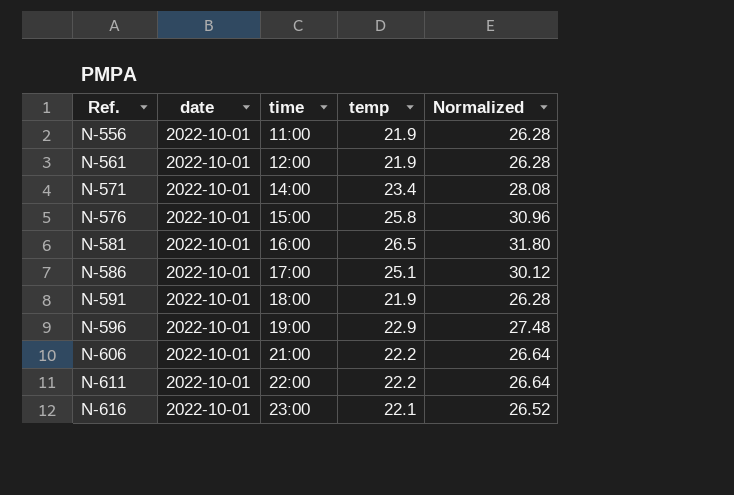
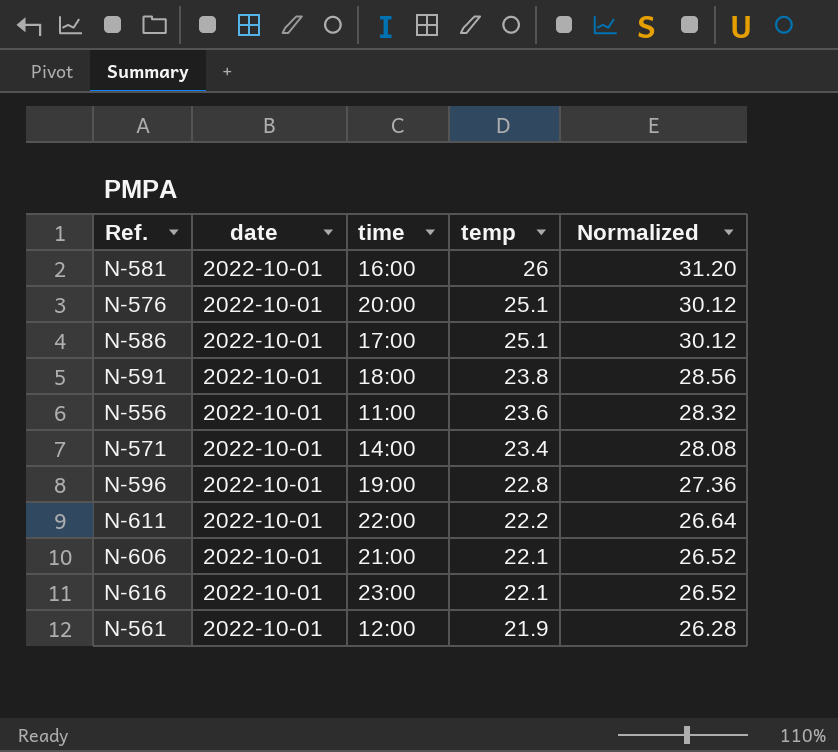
row order: Ref. ascending -> temp descending
N-581 | temp: 26.5 -> 26
N-581 | Normalized: 31.80 -> 31.20
N-576 | time: 15:00 -> 20:00
N-576 | temp: 25.8 -> 25.1
N-576 | Normalized: 30.96 -> 30.12
N-591 | temp: 21.9 -> 23.8
N-591 | Normalized: 26.28 -> 28.56
N-556 | temp: 21.9 -> 23.6
N-556 | Normalized: 26.28 -> 28.32
N-596 | temp: 22.9 -> 22.8
N-596 | Normalized: 27.48 -> 27.36
N-606 | temp: 22.2 -> 22.1
N-606 | Normalized: 26.64 -> 26.52

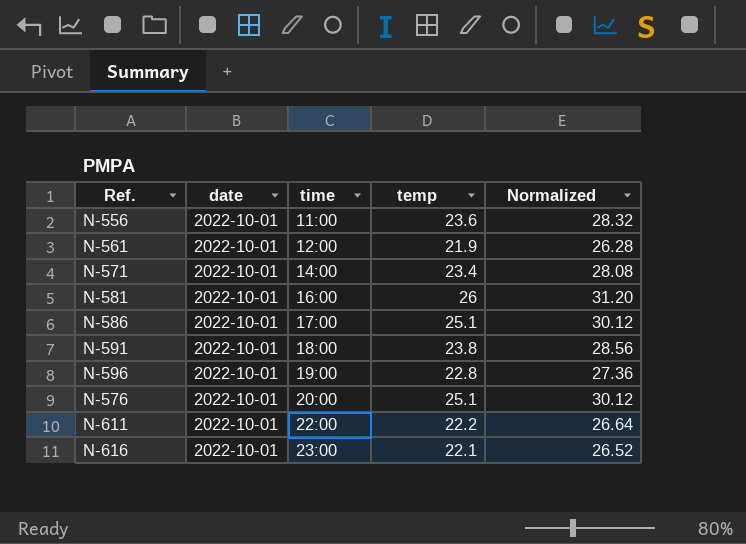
row order: temp descending -> time ascending
row N-606: 2022-10-01 | 21:00 | 22.1 | 26.52 -> none

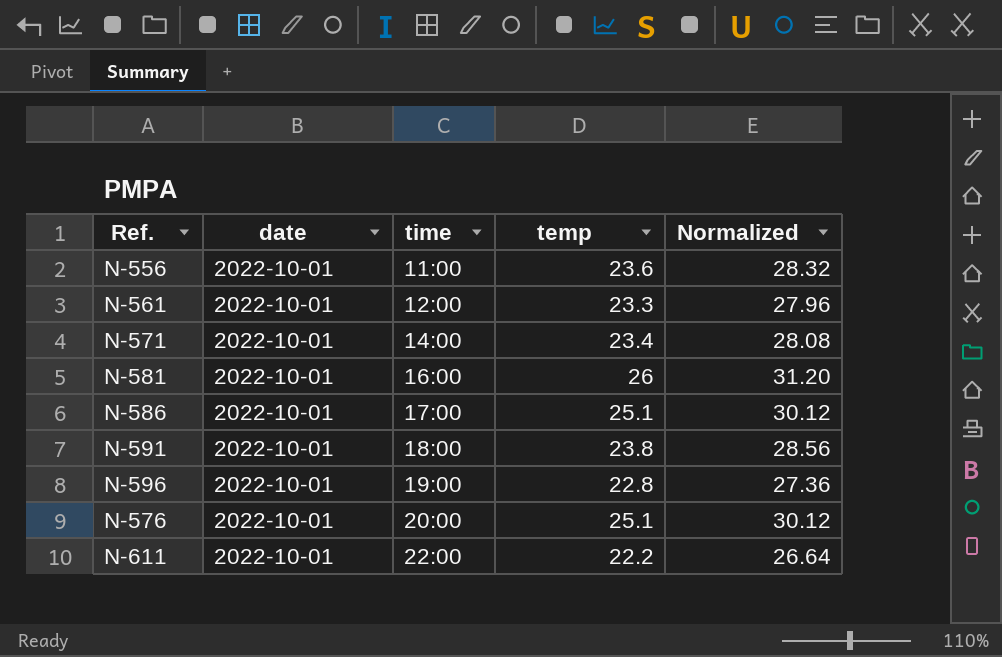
row N-616: 2022-10-01 | 23:00 | 22.1 | 26.52 -> none
N-561 | temp: 21.9 -> 23.3
N-561 | Normalized: 26.28 -> 27.96

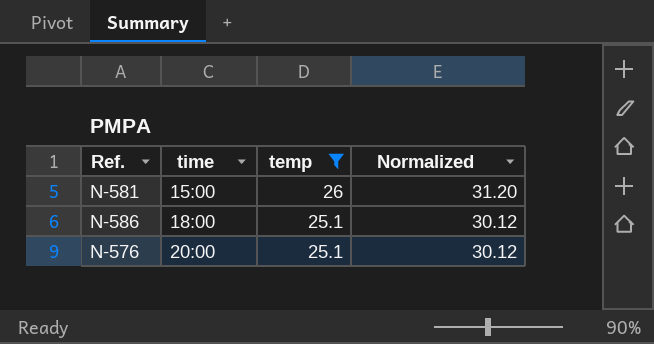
filter: none -> temp >= 25.1
column date | position: 2 -> none
N-581 | time: 16:00 -> 15:00
N-586 | time: 17:00 -> 18:00

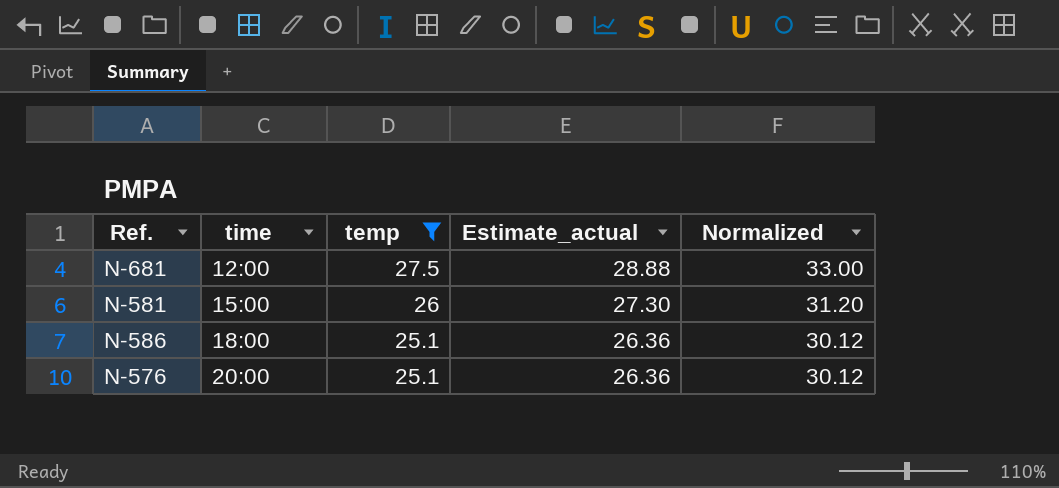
column Estimate_actual | formula: none -> [temp] * 1.05
row N-681: none -> 12:00 | 27.5 | 28.88 | 33.00

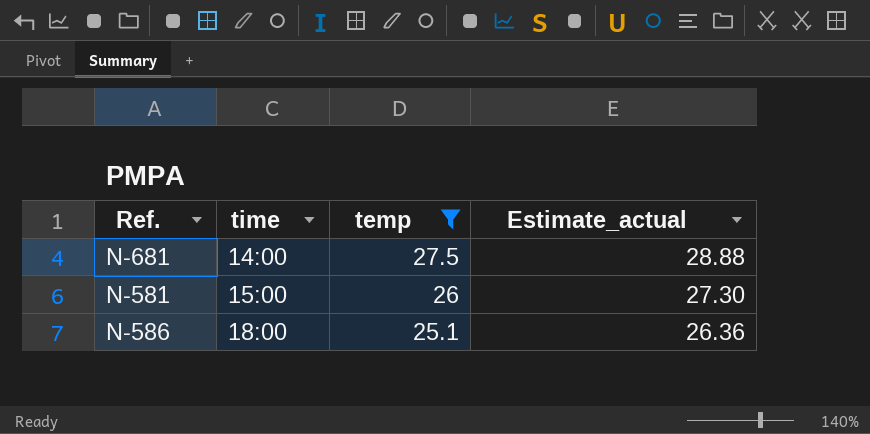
column Normalized | formula: [temp] * 1.2 -> none
row N-576: 20:00 | 25.1 | 26.36 | 30.12 -> none
N-681 | time: 12:00 -> 14:00

